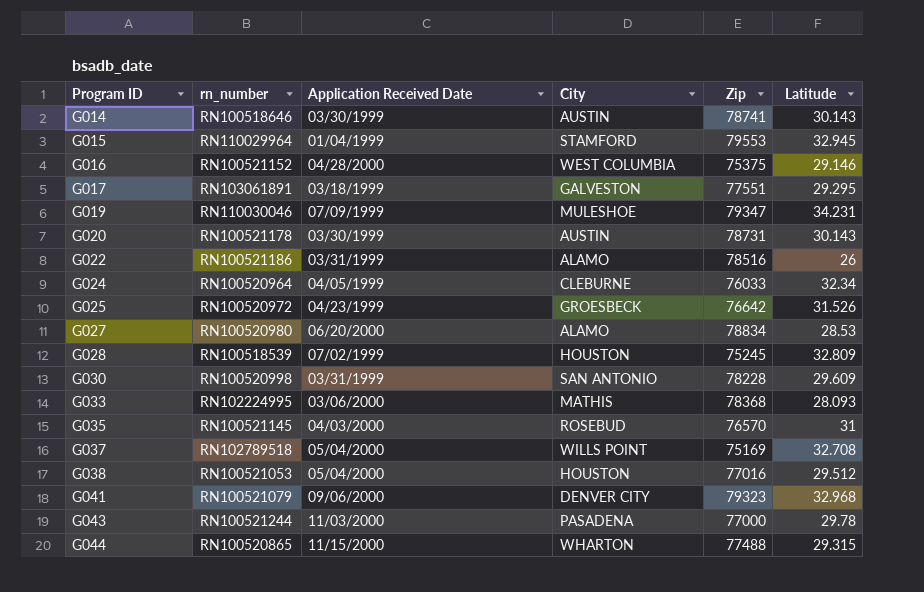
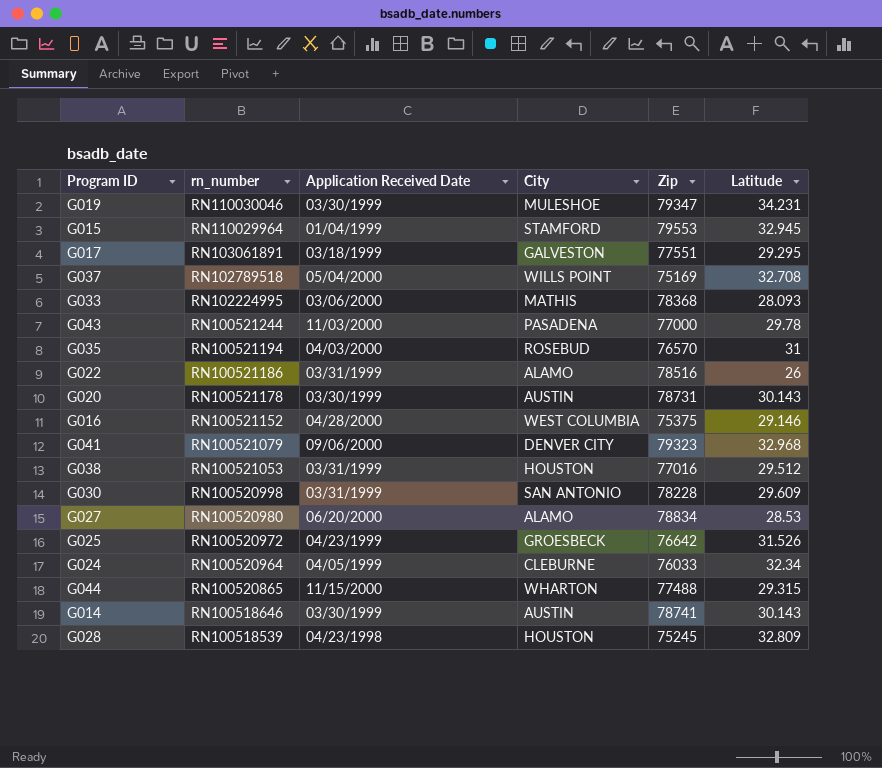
row order: Program ID ascending -> rn_number descending
G019 | Application Received Date: 07/09/1999 -> 03/30/1999
G035 | rn_number: RN100521145 -> RN100521194
G038 | Application Received Date: 05/04/2000 -> 03/31/1999
G028 | Application Received Date: 07/02/1999 -> 04/23/1998

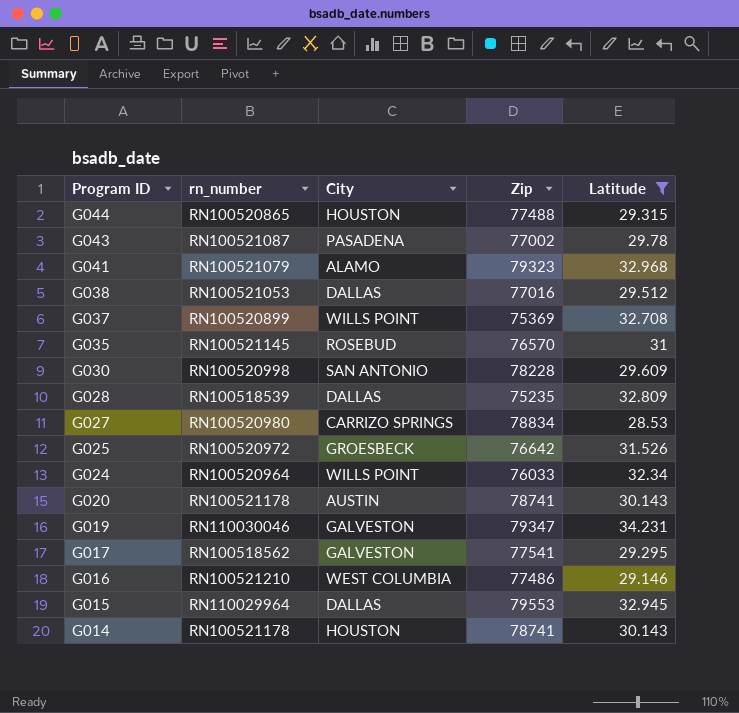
filter: none -> Latitude >= 28.53
row order: rn_number descending -> Program ID descending
column Application Received Date | position: 3 -> none
G044 | City: WHARTON -> HOUSTON
G043 | rn_number: RN100521244 -> RN100521087
G043 | Zip: 77000 -> 77002
G041 | City: DENVER CITY -> ALAMO
G038 | City: HOUSTON -> DALLAS
G037 | rn_number: RN102789518 -> RN100520899
G037 | Zip: 75169 -> 75369
G035 | rn_number: RN100521194 -> RN100521145
G028 | City: HOUSTON -> DALLAS
G028 | Zip: 75245 -> 75235
G027 | City: ALAMO -> CARRIZO SPRINGS
G024 | City: CLEBURNE -> WILLS POINT
G020 | Zip: 78731 -> 78741
G019 | City: MULESHOE -> GALVESTON
G017 | rn_number: RN103061891 -> RN100518562
G017 | Zip: 77551 -> 77541
G016 | rn_number: RN100521152 -> RN100521210
G016 | Zip: 75375 -> 77486
G015 | City: STAMFORD -> DALLAS
G014 | rn_number: RN100518646 -> RN100521178
G014 | City: AUSTIN -> HOUSTON

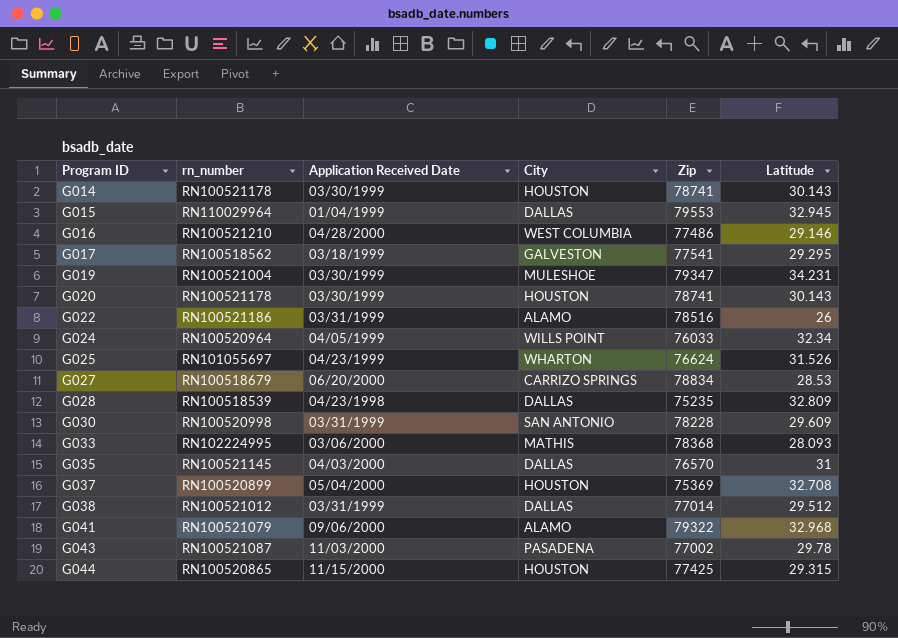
filter: Latitude >= 28.53 -> none
row order: Program ID descending -> Program ID ascending
column Application Received Date | position: none -> 3
G019 | rn_number: RN110030046 -> RN100521004
G019 | City: GALVESTON -> MULESHOE
G020 | City: AUSTIN -> HOUSTON
G025 | rn_number: RN100520972 -> RN101055697
G025 | City: GROESBECK -> WHARTON
G025 | Zip: 76642 -> 76624
G027 | rn_number: RN100520980 -> RN100518679
G035 | City: ROSEBUD -> DALLAS
G037 | City: WILLS POINT -> HOUSTON
G038 | rn_number: RN100521053 -> RN100521012
G038 | Zip: 77016 -> 77014
G041 | Zip: 79323 -> 79322
G044 | Zip: 77488 -> 77425

